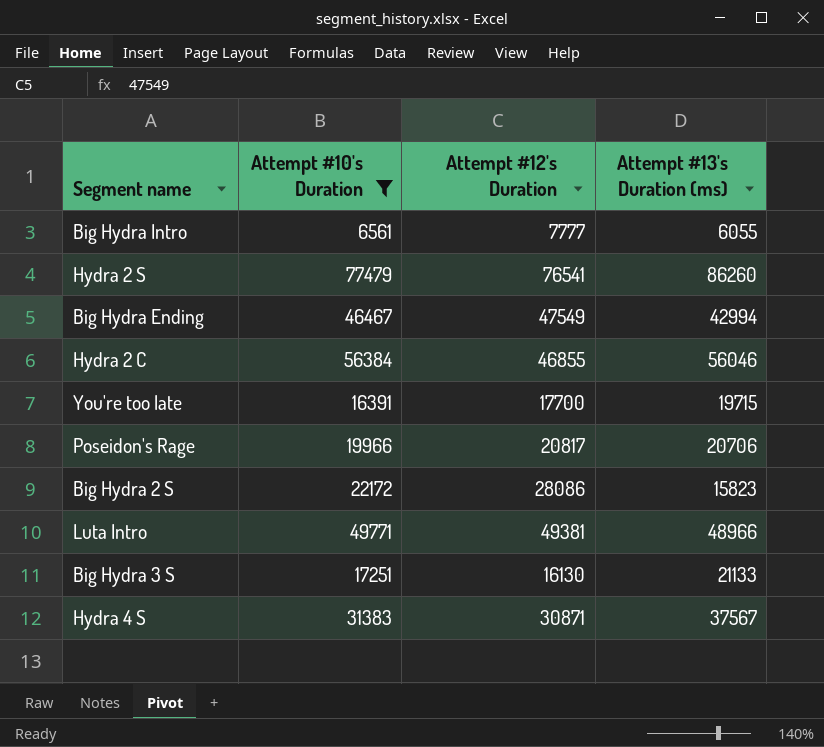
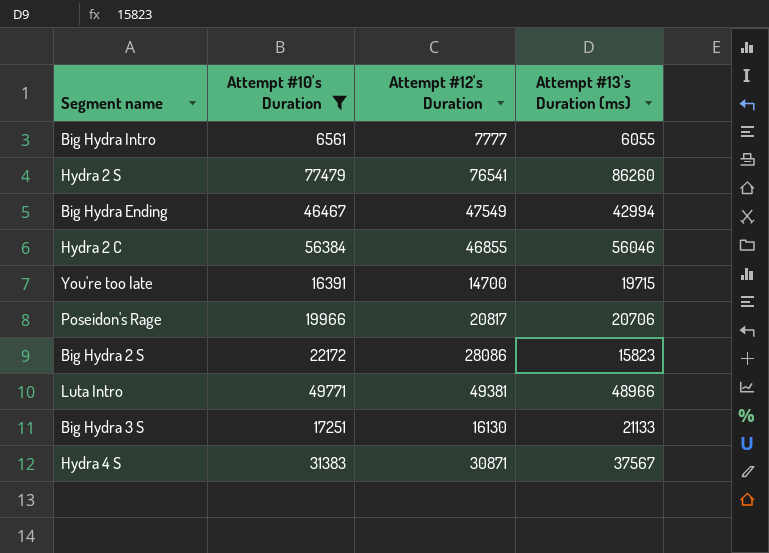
You're too late | Attempt #12's Duration: 17700 -> 14700

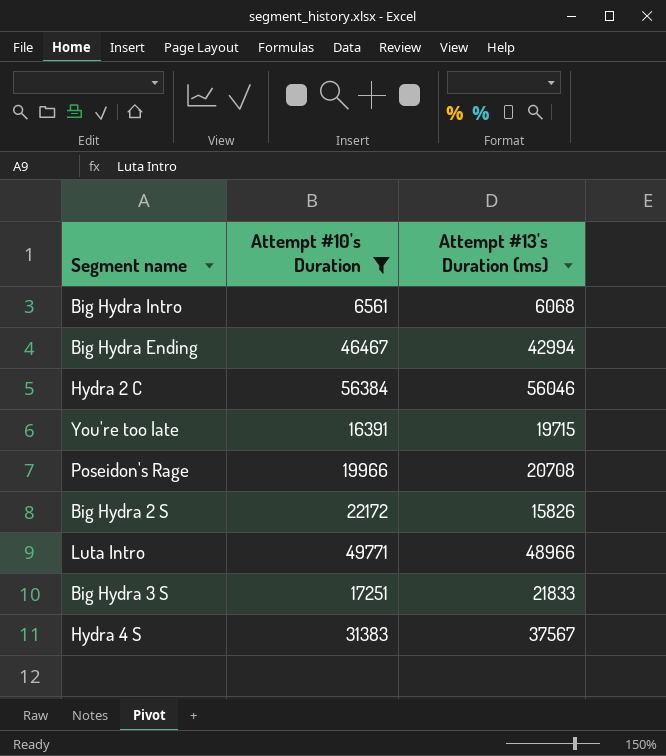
column Attempt #12's Duration | position: 3 -> none
row Hydra 2 S: 77479 | 76541 | 86260 -> none
Big Hydra Intro | Attempt #13's Duration (ms): 6055 -> 6068
Poseidon's Rage | Attempt #13's Duration (ms): 20706 -> 20708
Big Hydra 2 S | Attempt #13's Duration (ms): 15823 -> 15826
Big Hydra 3 S | Attempt #13's Duration (ms): 21133 -> 21833

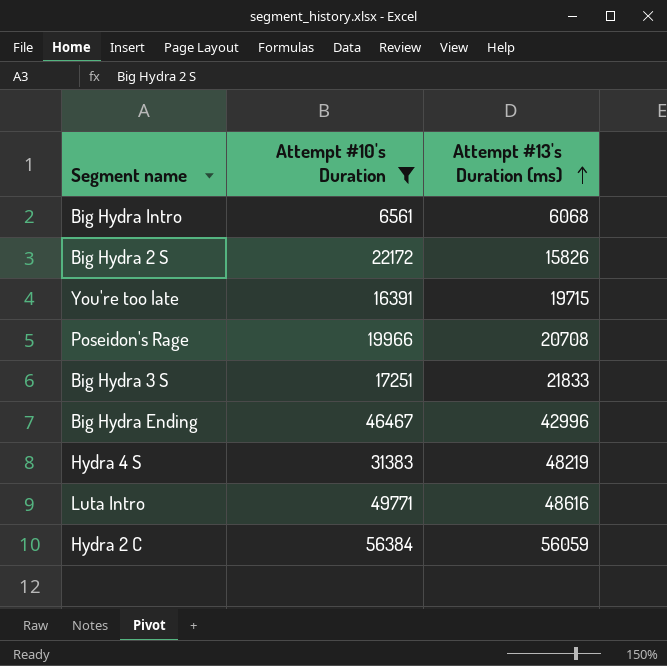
row order: none -> Attempt #13's Duration (ms) ascending
Big Hydra Ending | Attempt #13's Duration (ms): 42994 -> 42996
Hydra 4 S | Attempt #13's Duration (ms): 37567 -> 48219
Luta Intro | Attempt #13's Duration (ms): 48966 -> 48616
Hydra 2 C | Attempt #13's Duration (ms): 56046 -> 56059

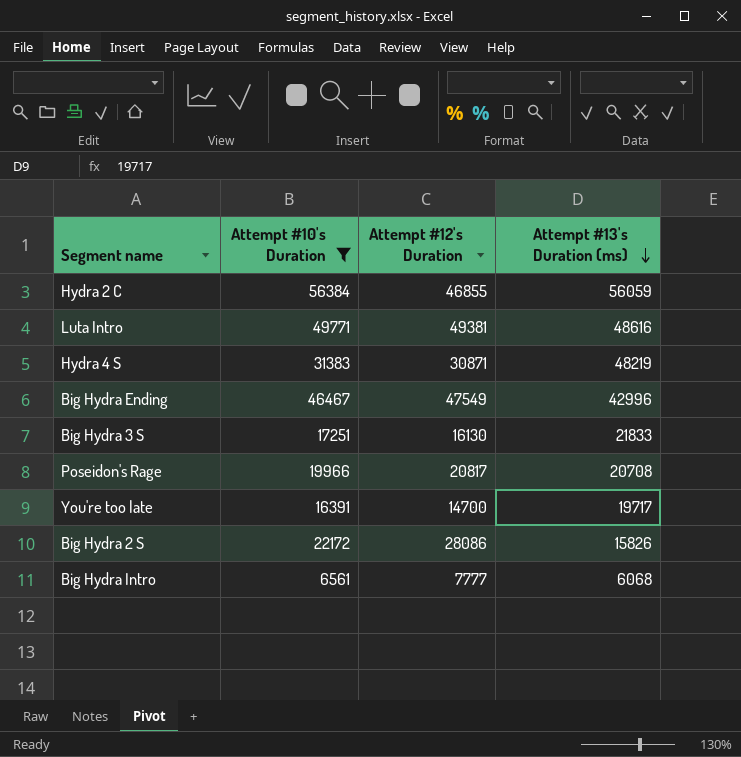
row order: Attempt #13's Duration (ms) ascending -> Attempt #13's Duration (ms) descending
column Attempt #12's Duration | position: none -> 3
You're too late | Attempt #13's Duration (ms): 19715 -> 19717

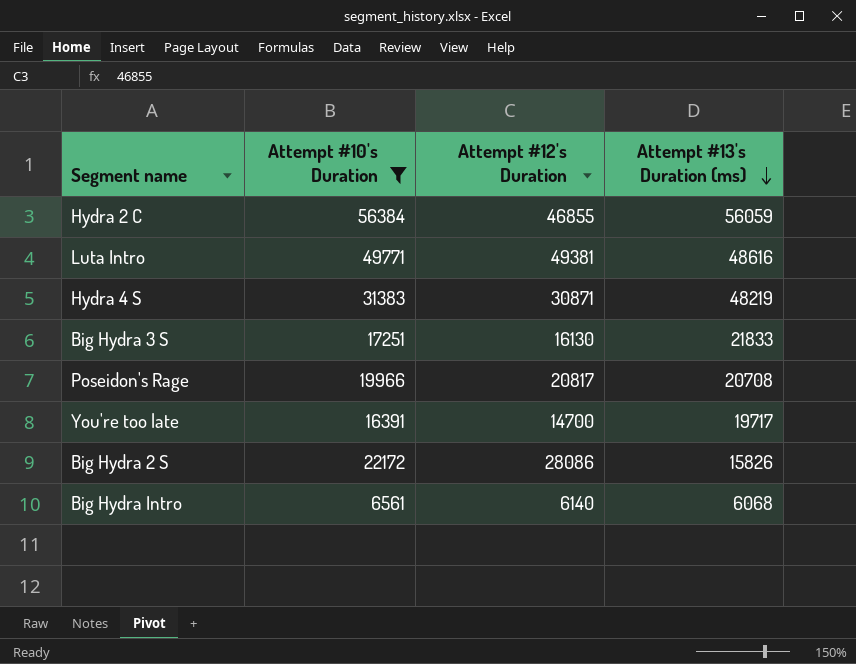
row Big Hydra Ending: 46467 | 47549 | 42996 -> none
Big Hydra Intro | Attempt #12's Duration: 7777 -> 6140

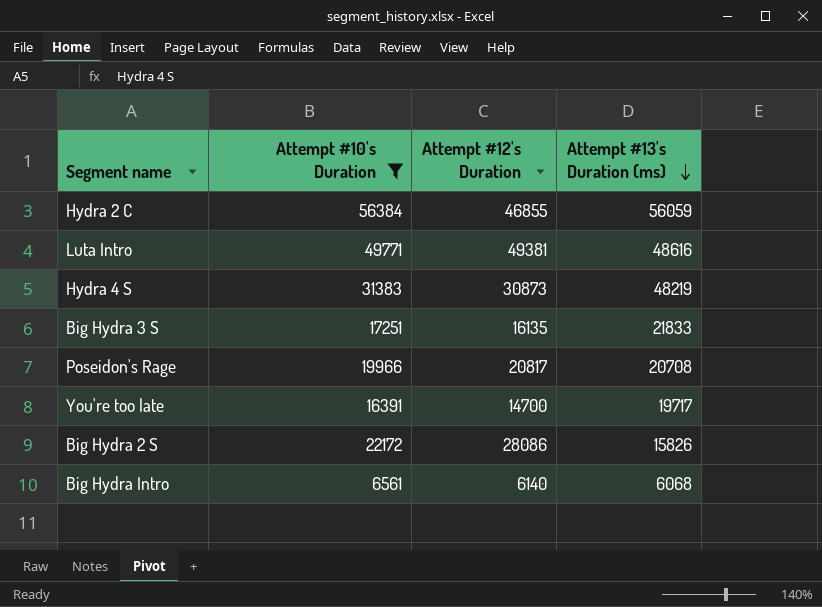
Hydra 4 S | Attempt #12's Duration: 30871 -> 30873
Big Hydra 3 S | Attempt #12's Duration: 16130 -> 16135

